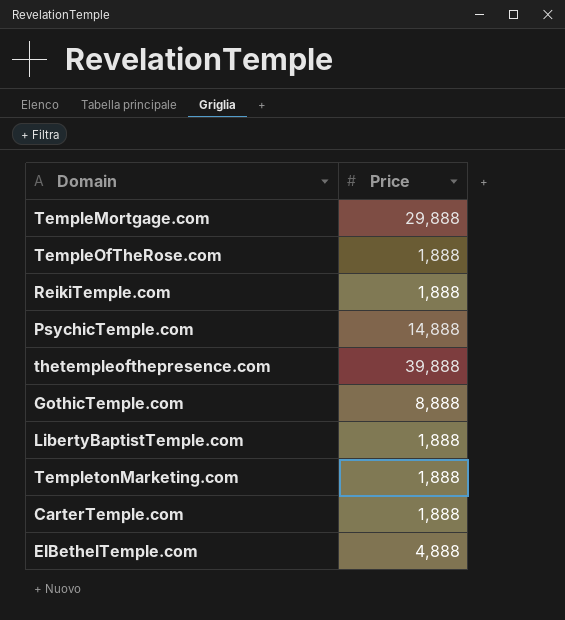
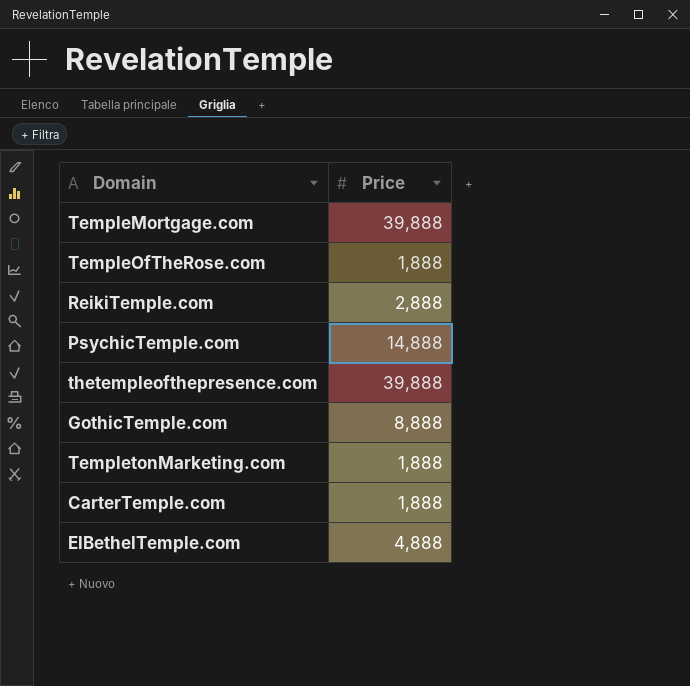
row LibertyBaptistTemple.com: 1,888 -> none
TempleMortgage.com | Price: 29,888 -> 39,888
ReikiTemple.com | Price: 1,888 -> 2,888

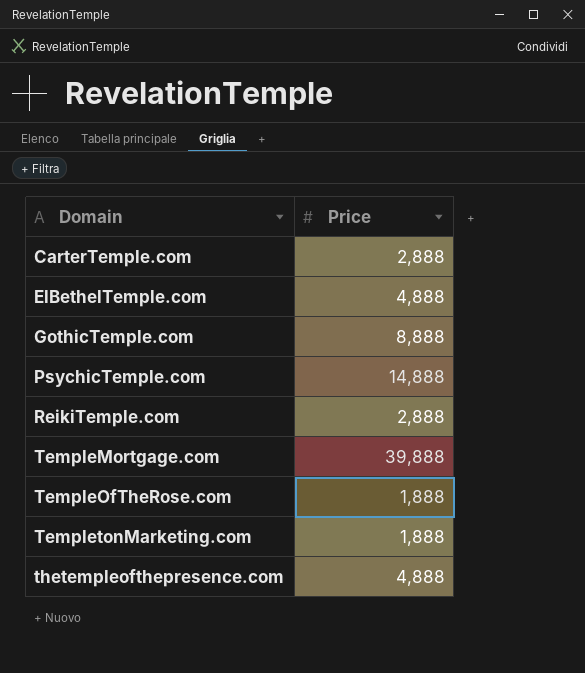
row order: none -> Domain ascending
CarterTemple.com | Price: 1,888 -> 2,888
thetempleofthepresence.com | Price: 39,888 -> 4,888

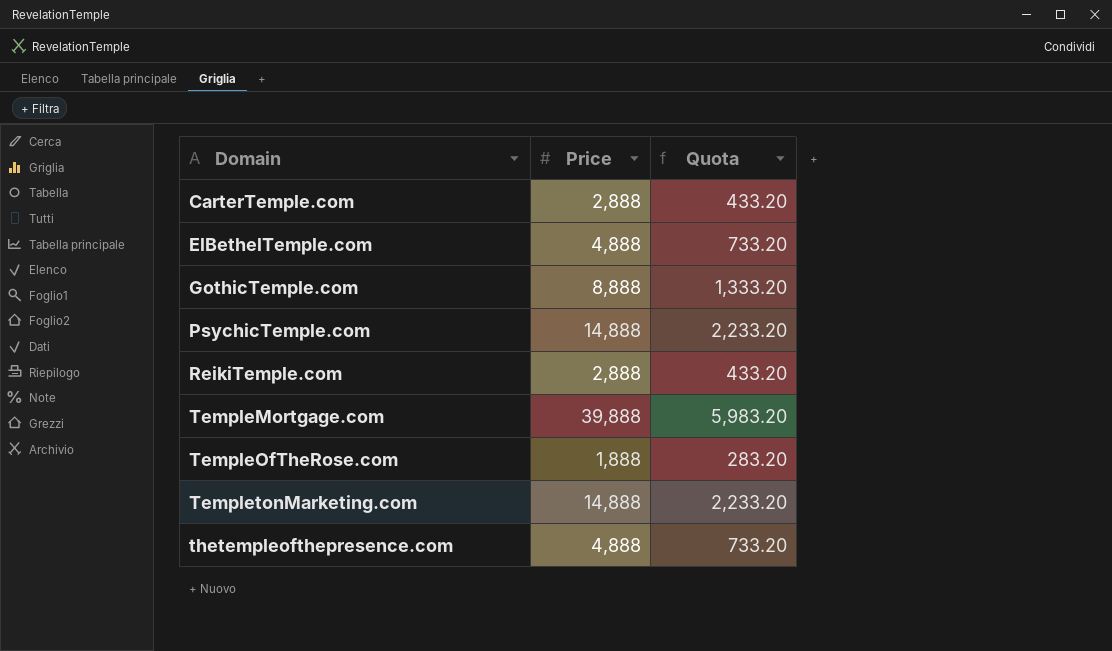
column Quota | formula: none -> [Price] * 0.15
TempletonMarketing.com | Price: 1,888 -> 14,888

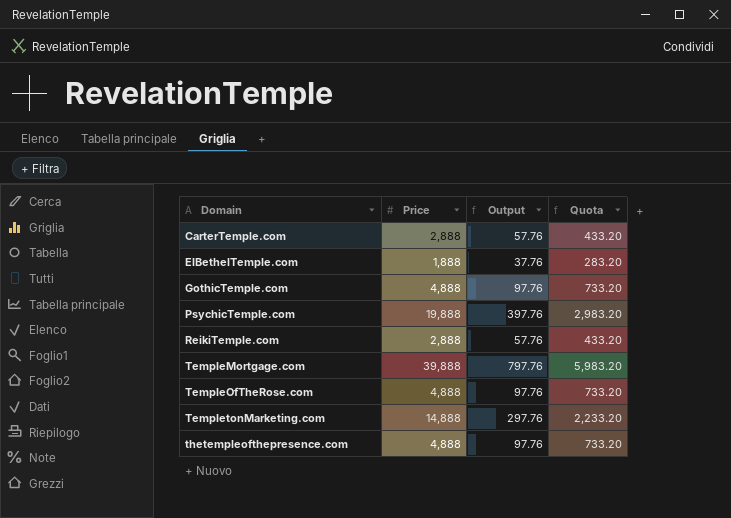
column Output | formula: none -> [Price] * 0.02
ElBethelTemple.com | Price: 4,888 -> 1,888
ElBethelTemple.com | Quota: 733.20 -> 283.20
GothicTemple.com | Price: 8,888 -> 4,888
GothicTemple.com | Quota: 1,333.20 -> 733.20
PsychicTemple.com | Price: 14,888 -> 19,888
PsychicTemple.com | Quota: 2,233.20 -> 2,983.20
TempleOfTheRose.com | Price: 1,888 -> 4,888
TempleOfTheRose.com | Quota: 283.20 -> 733.20

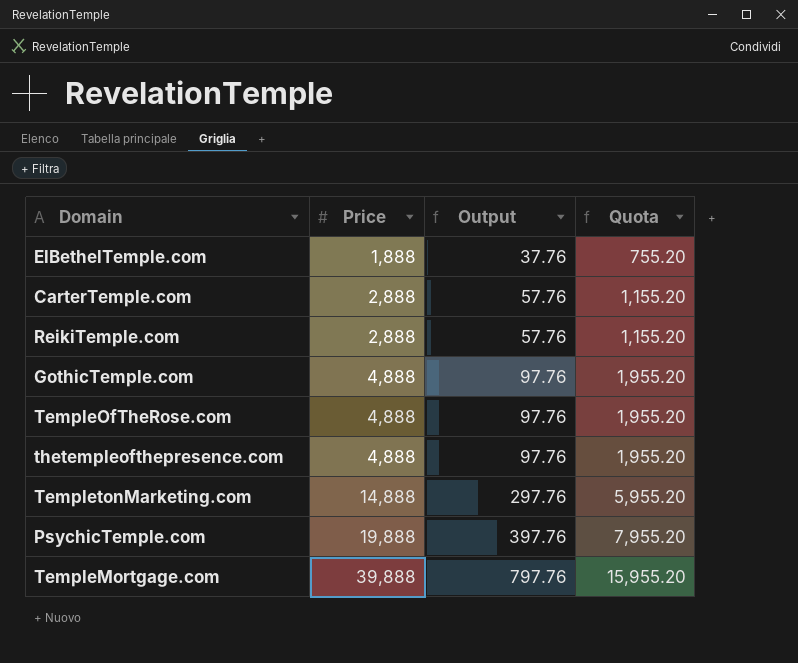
row order: Domain ascending -> Price ascending
column Quota | formula: [Price] * 0.15 -> [Price] * 0.4

